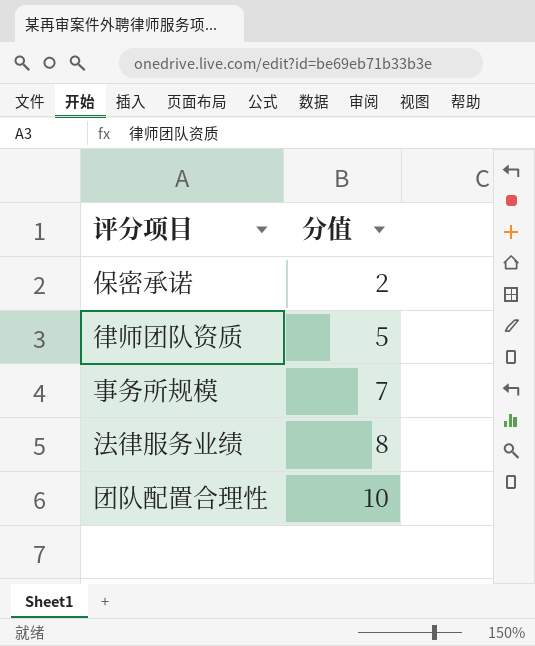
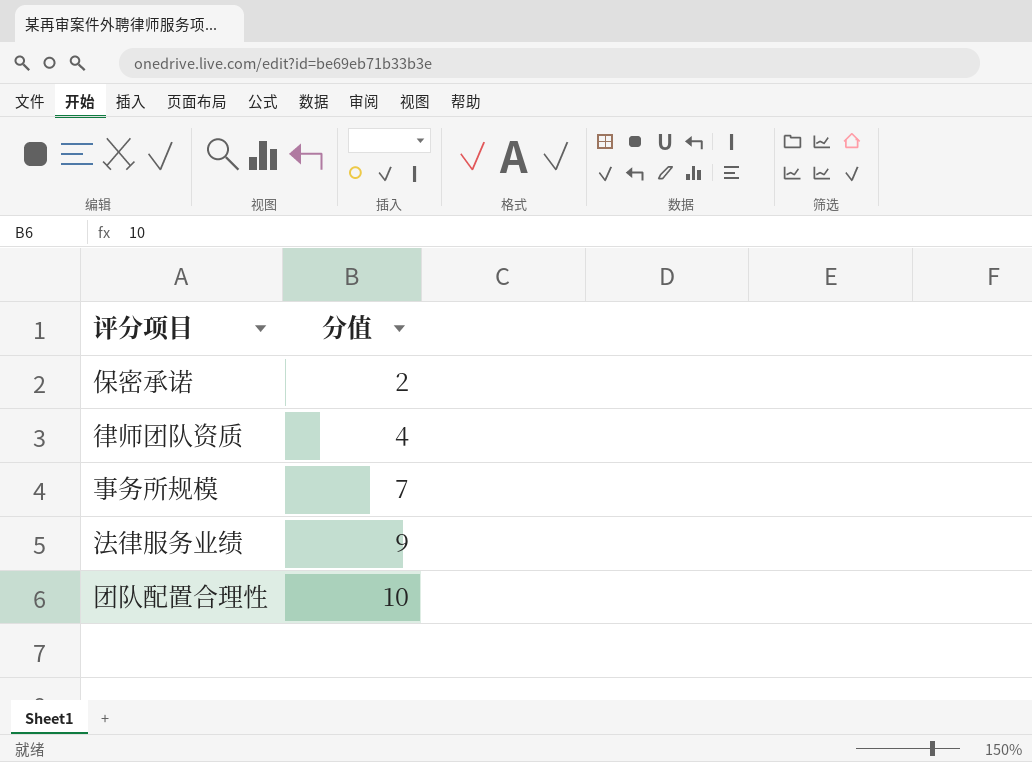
律师团队资质 | 分值: 5 -> 4
法律服务业绩 | 分值: 8 -> 9

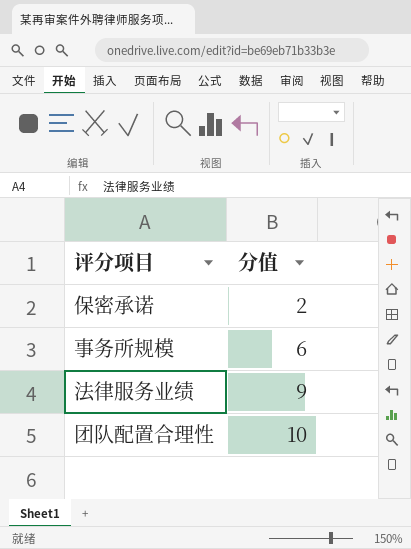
row 律师团队资质: 4 -> none
事务所规模 | 分值: 7 -> 6

